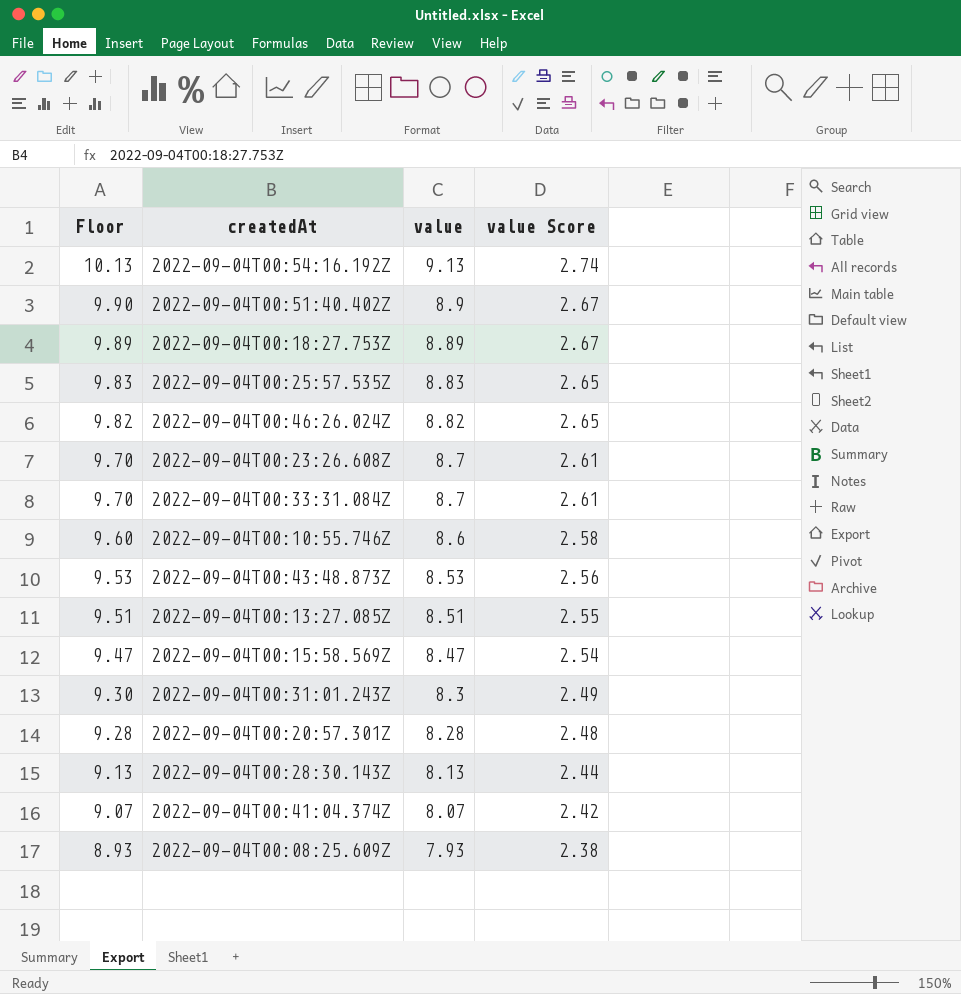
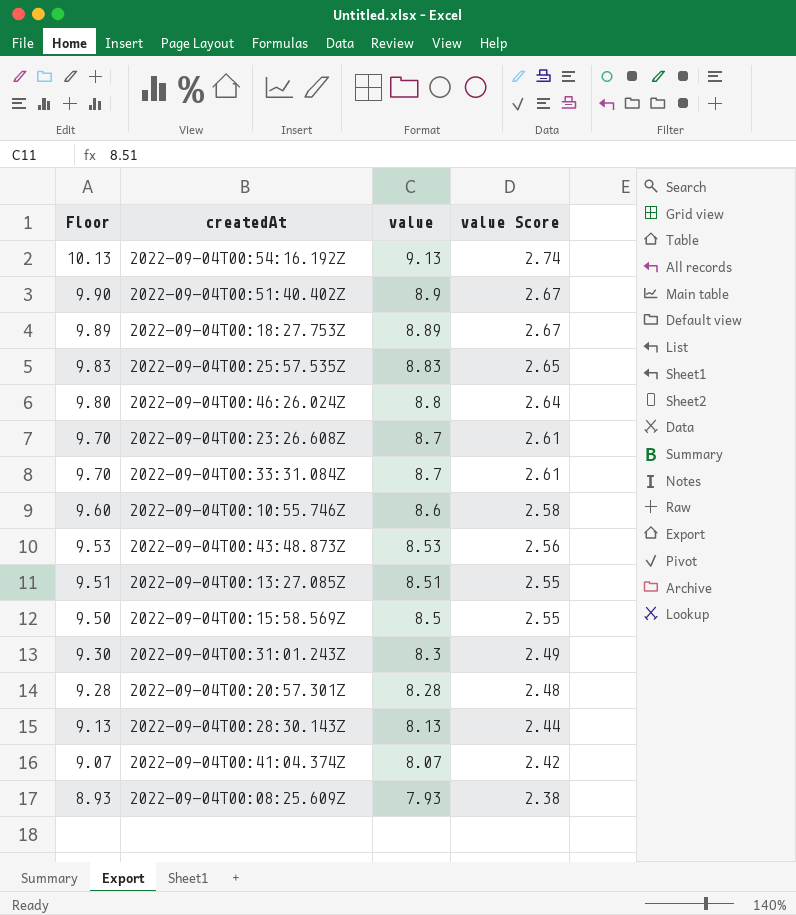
2022-09-04T00:46:26.024Z | Floor: 9.82 -> 9.80
2022-09-04T00:46:26.024Z | value: 8.82 -> 8.8
2022-09-04T00:46:26.024Z | value Score: 2.65 -> 2.64
2022-09-04T00:15:58.569Z | Floor: 9.47 -> 9.50
2022-09-04T00:15:58.569Z | value: 8.47 -> 8.5
2022-09-04T00:15:58.569Z | value Score: 2.54 -> 2.55

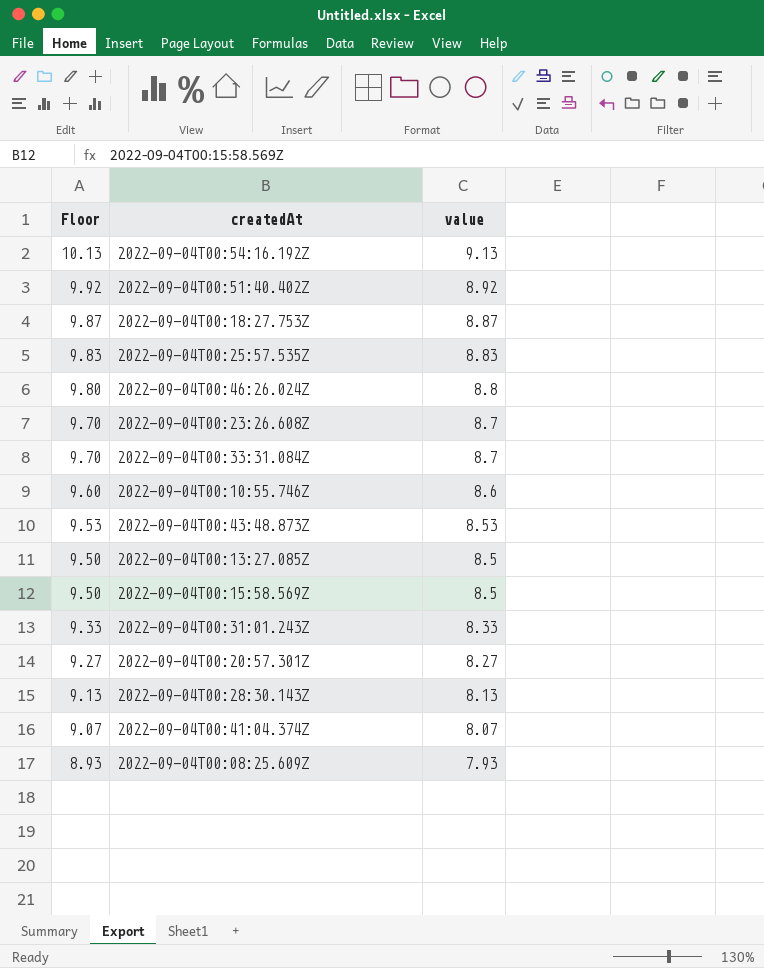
column value Score | formula: [value] * 0.3 -> none
2022-09-04T00:51:40.402Z | Floor: 9.90 -> 9.92
2022-09-04T00:51:40.402Z | value: 8.9 -> 8.92
2022-09-04T00:18:27.753Z | Floor: 9.89 -> 9.87
2022-09-04T00:18:27.753Z | value: 8.89 -> 8.87
2022-09-04T00:13:27.085Z | Floor: 9.51 -> 9.50
2022-09-04T00:13:27.085Z | value: 8.51 -> 8.5
2022-09-04T00:31:01.243Z | Floor: 9.30 -> 9.33
2022-09-04T00:31:01.243Z | value: 8.3 -> 8.33
2022-09-04T00:20:57.301Z | Floor: 9.28 -> 9.27
2022-09-04T00:20:57.301Z | value: 8.28 -> 8.27

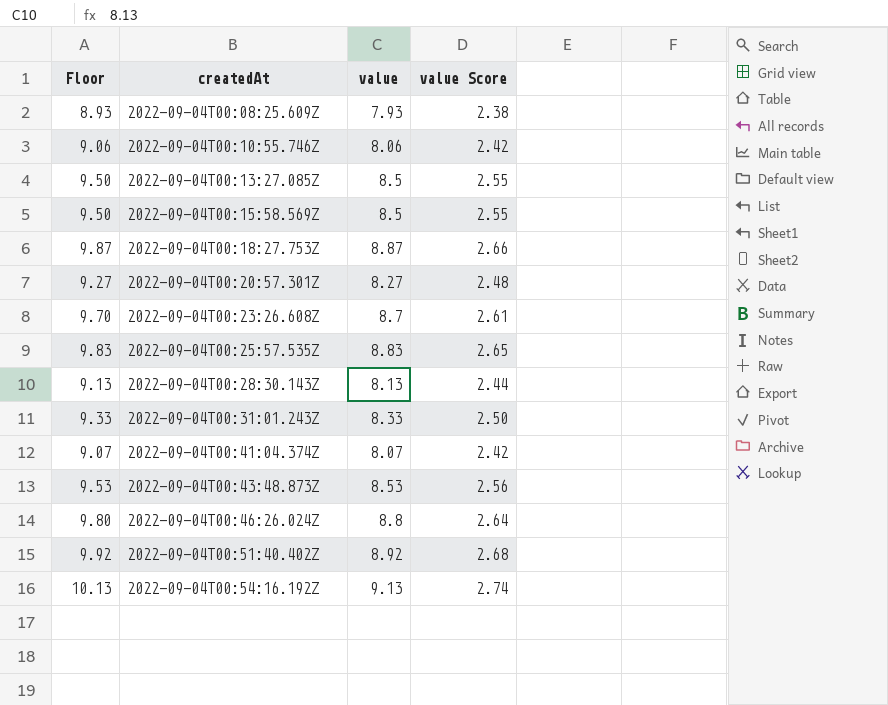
row order: Floor descending -> createdAt ascending
column value Score | formula: none -> [value] * 0.3
row 2022-09-04T00:33:31.084Z: 9.70 | 8.7 -> none
2022-09-04T00:10:55.746Z | Floor: 9.60 -> 9.06
2022-09-04T00:10:55.746Z | value: 8.6 -> 8.06

